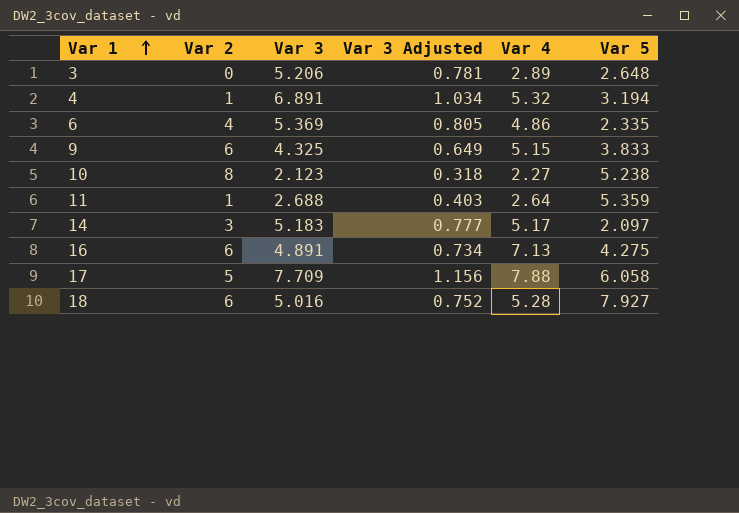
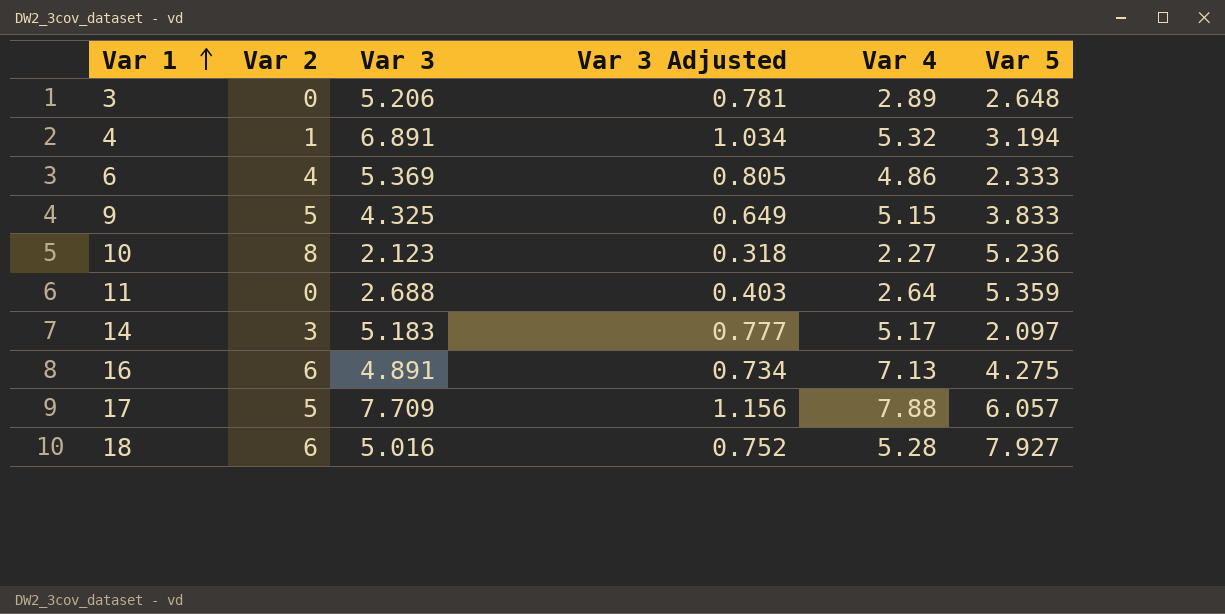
6 | Var 5: 2.335 -> 2.333
9 | Var 2: 6 -> 5
10 | Var 5: 5.238 -> 5.236
11 | Var 2: 1 -> 0
17 | Var 5: 6.058 -> 6.057

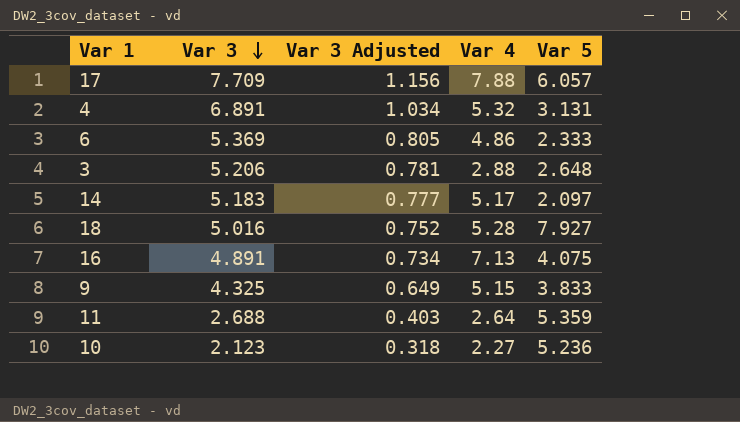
row order: Var 1 ascending -> Var 3 descending
column Var 2 | position: 2 -> none
4 | Var 5: 3.194 -> 3.131
3 | Var 4: 2.89 -> 2.88
16 | Var 5: 4.275 -> 4.075

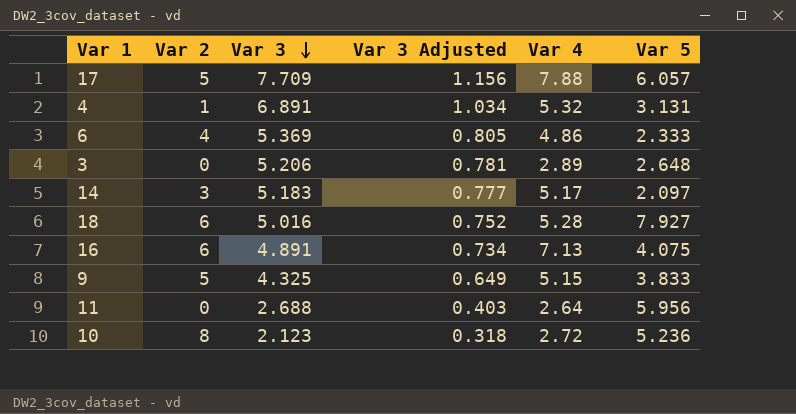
column Var 2 | position: none -> 2
3 | Var 4: 2.88 -> 2.89
11 | Var 5: 5.359 -> 5.956
10 | Var 4: 2.27 -> 2.72

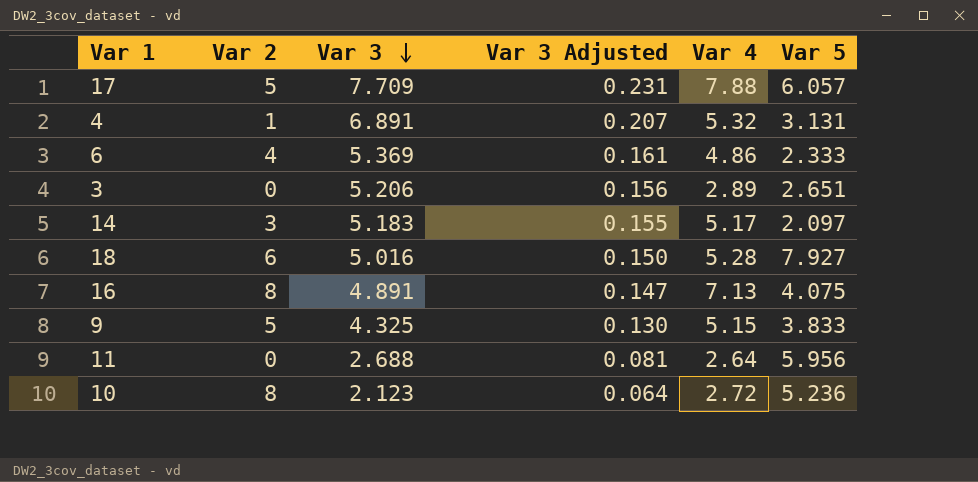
column Var 3 Adjusted | formula: [Var 3] * 0.15 -> [Var 3] * 0.03
3 | Var 5: 2.648 -> 2.651
16 | Var 2: 6 -> 8

